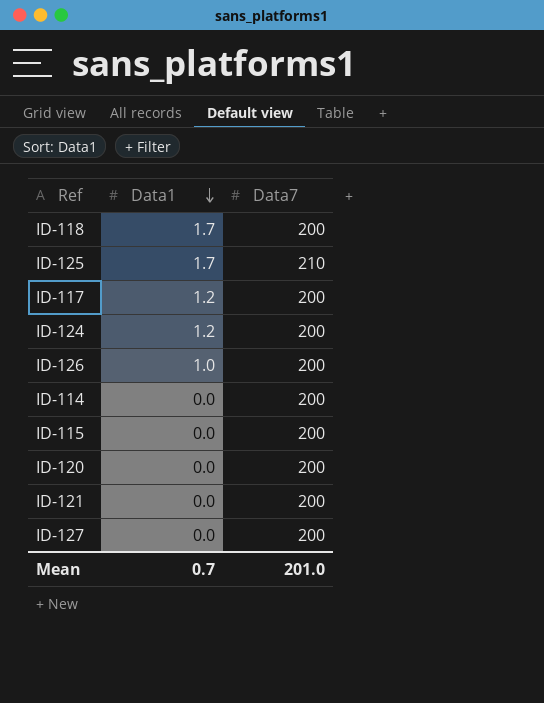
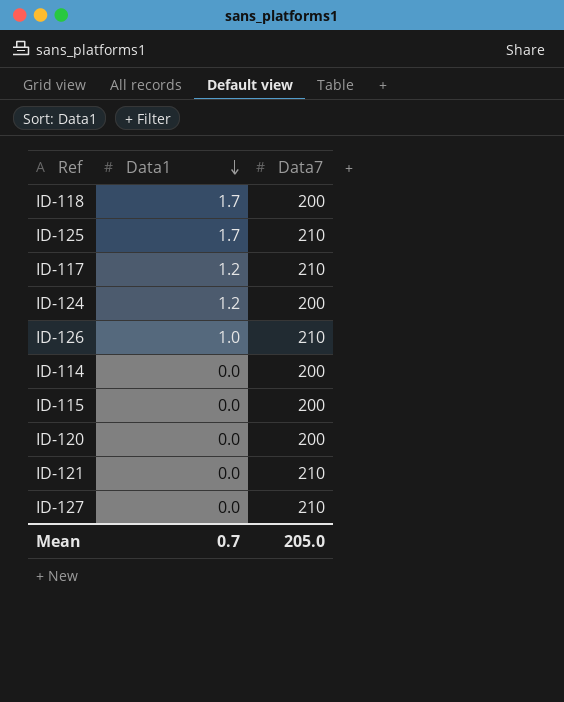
ID-117 | Data7: 200 -> 210
ID-126 | Data7: 200 -> 210
ID-121 | Data7: 200 -> 210
ID-127 | Data7: 200 -> 210
Mean | Data7: 201.0 -> 205.0

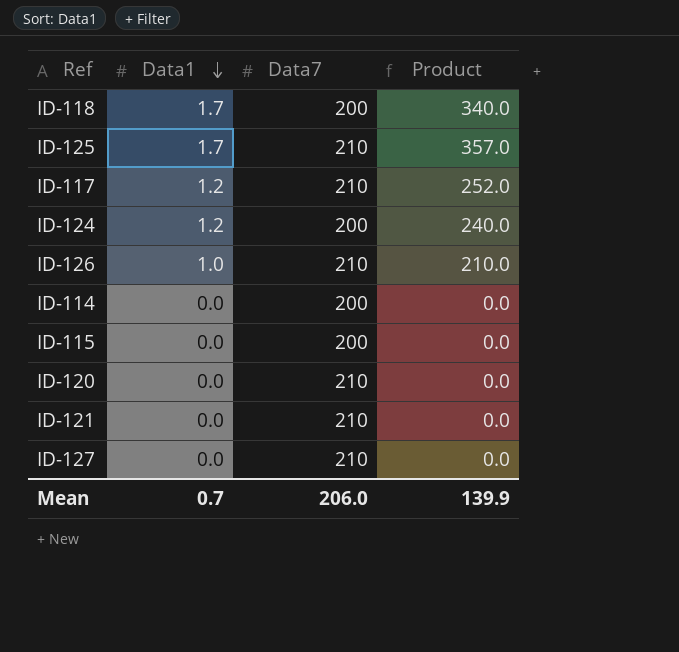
column Product | formula: none -> [Data1] * [Data7]
ID-120 | Data7: 200 -> 210
Mean | Data7: 205.0 -> 206.0

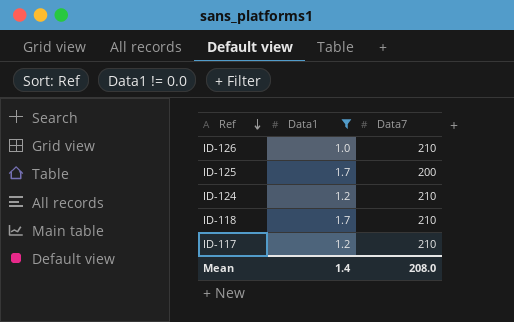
filter: none -> Data1 != 0.0
row order: Data1 descending -> Ref descending
column Product | formula: [Data1] * [Data7] -> none
ID-125 | Data7: 210 -> 200
ID-124 | Data7: 200 -> 210
ID-118 | Data7: 200 -> 210
Mean | Data1: 0.7 -> 1.4
Mean | Data7: 206.0 -> 208.0

